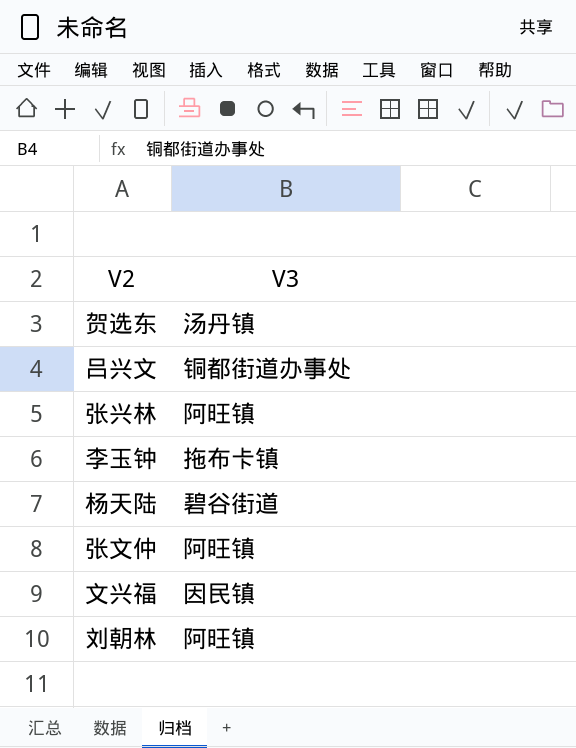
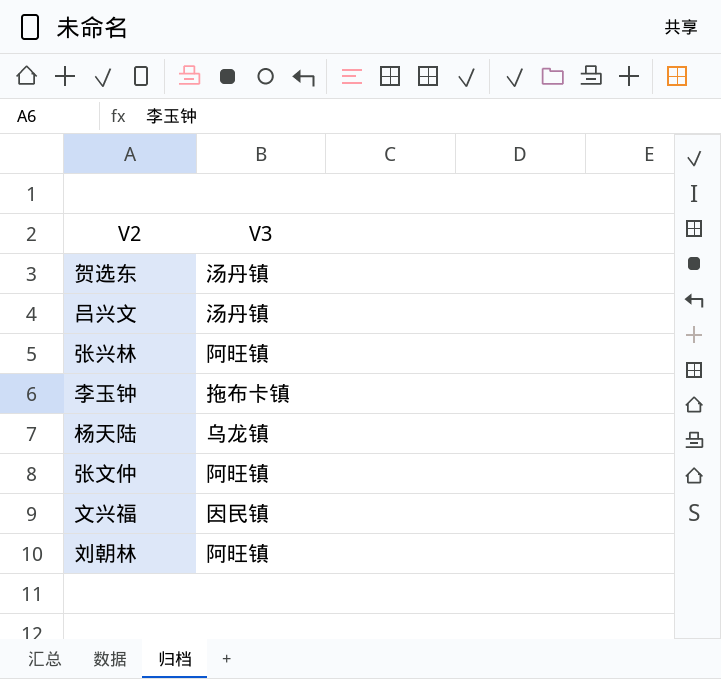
吕兴文 | V3: 铜都街道办事处 -> 汤丹镇
杨天陆 | V3: 碧谷街道 -> 乌龙镇

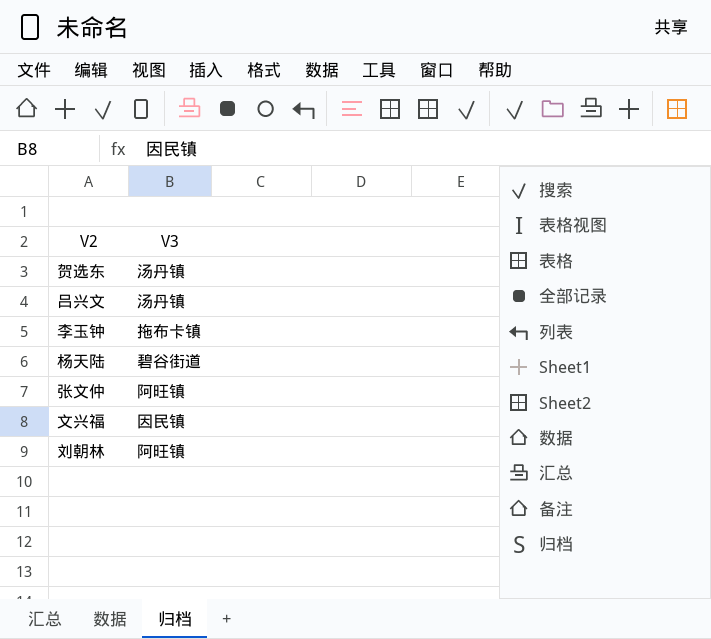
row 张兴林: 阿旺镇 -> none
杨天陆 | V3: 乌龙镇 -> 碧谷街道

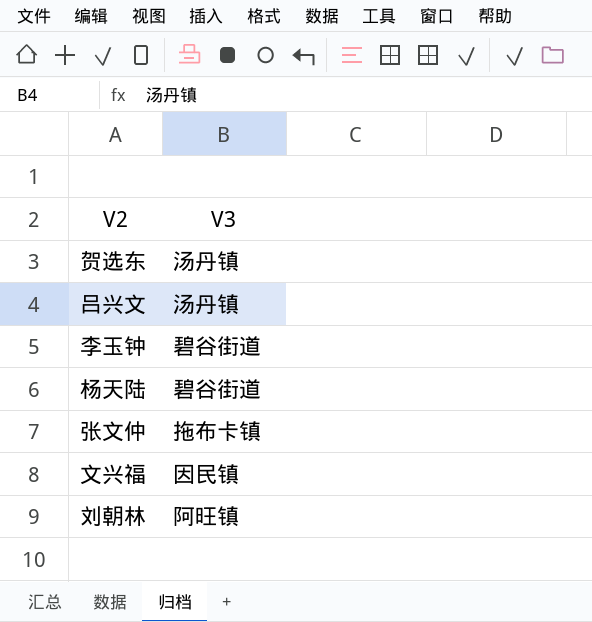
李玉钟 | V3: 拖布卡镇 -> 碧谷街道
张文仲 | V3: 阿旺镇 -> 拖布卡镇

